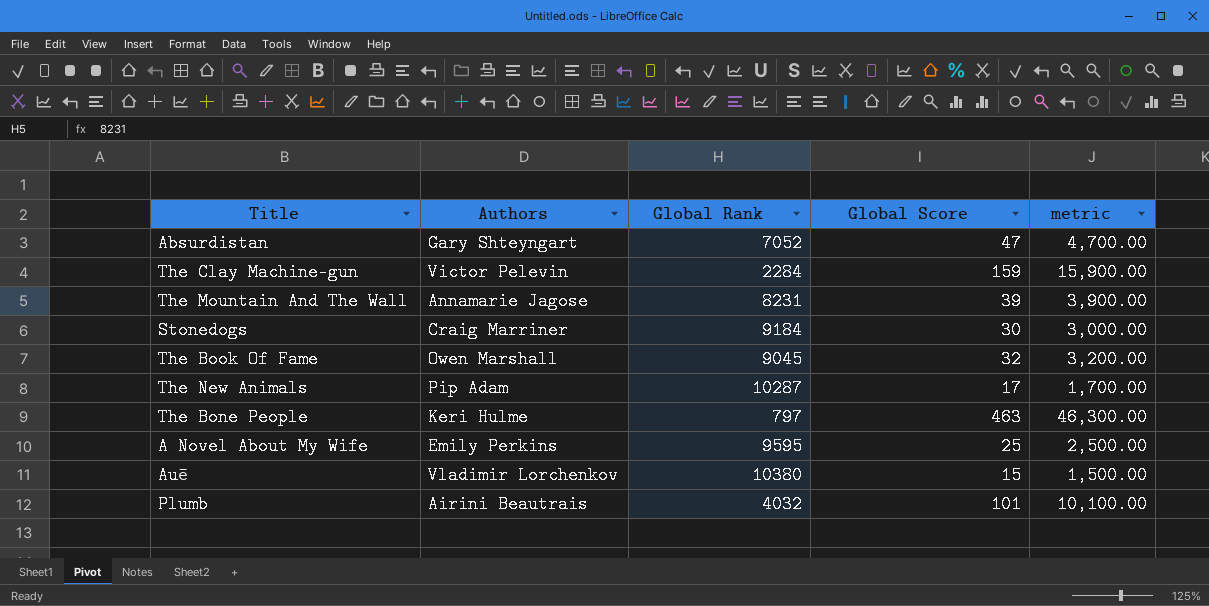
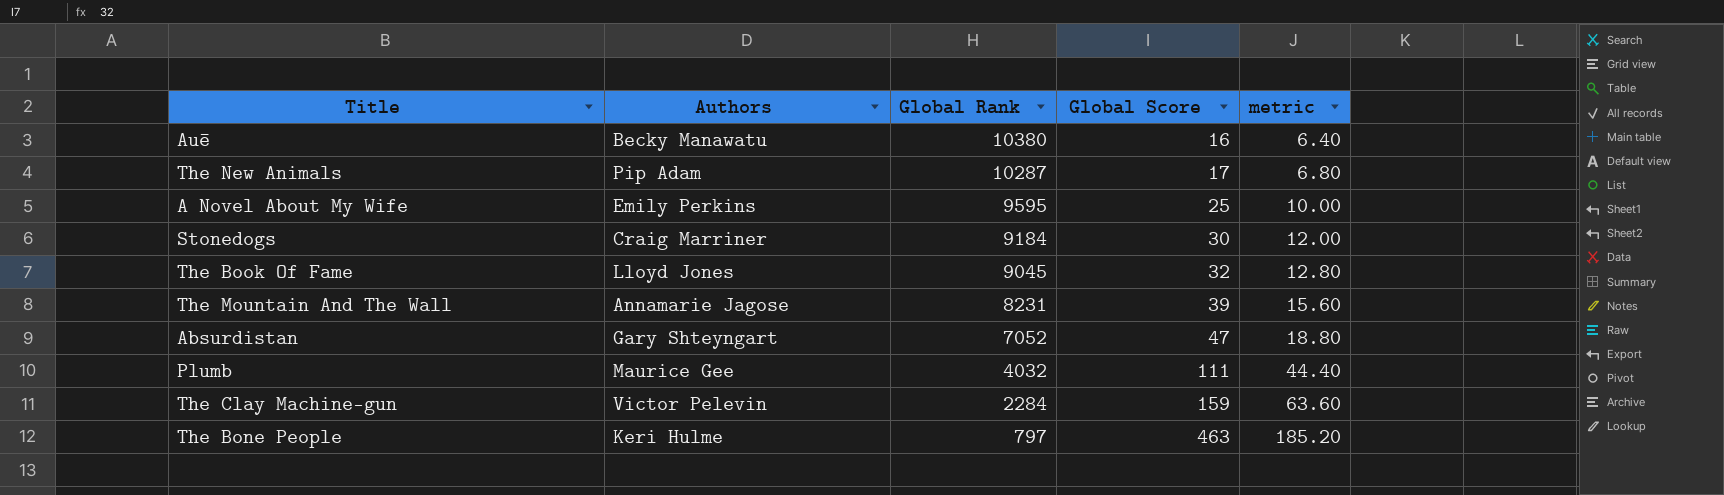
row order: none -> Global Rank descending
column metric | formula: [Global Score] * 100 -> [Global Score] * 0.4
Auē | Authors: Vladimir Lorchenkov -> Becky Manawatu
Auē | Global Score: 15 -> 16
The Book Of Fame | Authors: Owen Marshall -> Lloyd Jones
Plumb | Authors: Airini Beautrais -> Maurice Gee
Plumb | Global Score: 101 -> 111

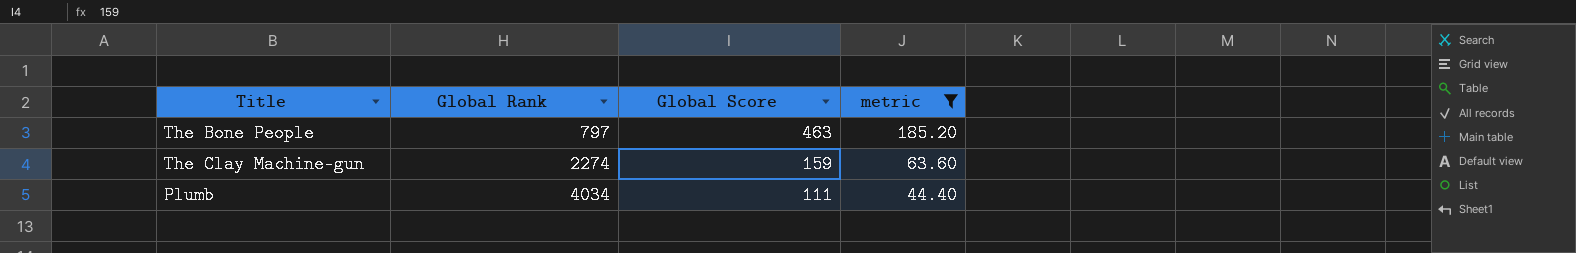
filter: none -> metric >= 44.40
row order: Global Rank descending -> Global Rank ascending
column Authors | position: 2 -> none
The Clay Machine-gun | Global Rank: 2284 -> 2274
Plumb | Global Rank: 4032 -> 4034

